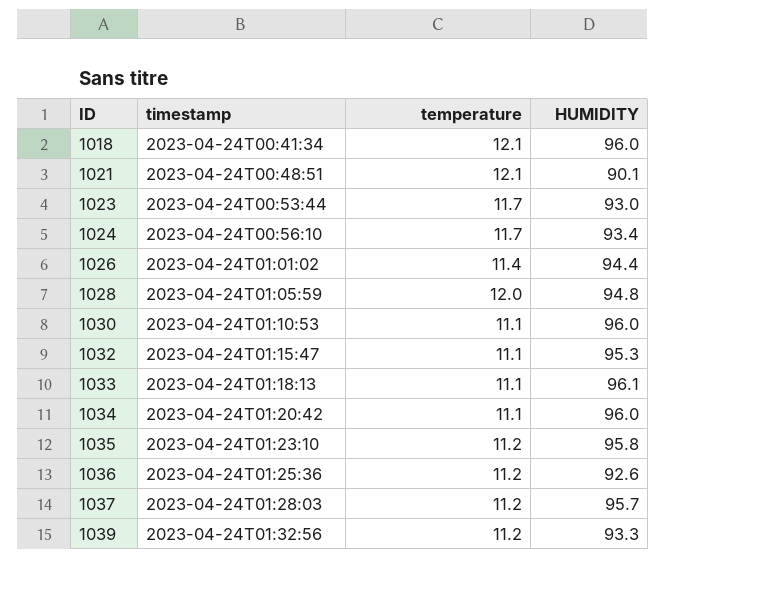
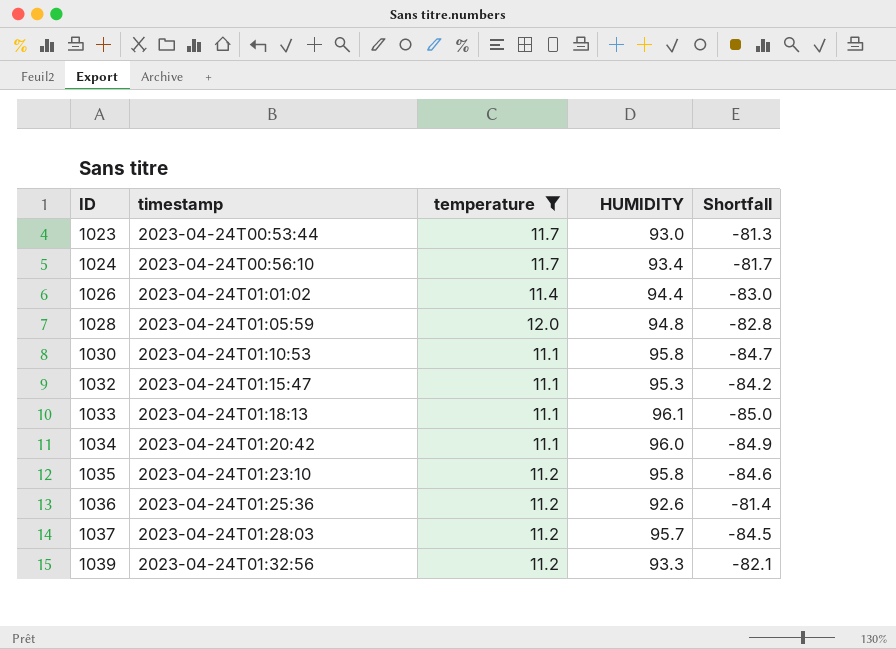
filter: none -> temperature != 12.1
column Shortfall | formula: none -> [temperature] - [HUMIDITY]
1030 | HUMIDITY: 96.0 -> 95.8

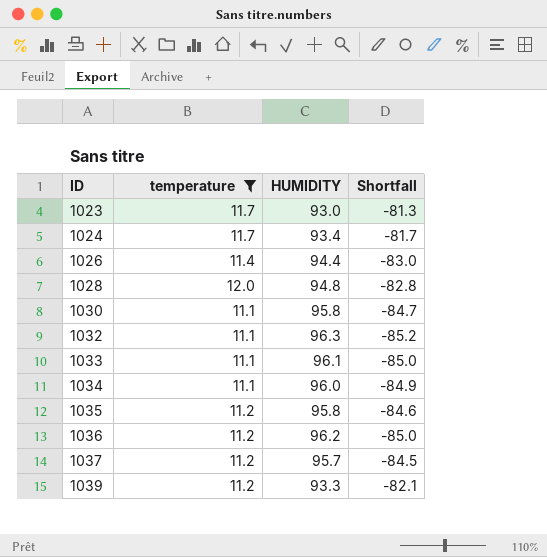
column timestamp | position: 2 -> none
1032 | HUMIDITY: 95.3 -> 96.3
1032 | Shortfall: -84.2 -> -85.2
1036 | HUMIDITY: 92.6 -> 96.2
1036 | Shortfall: -81.4 -> -85.0

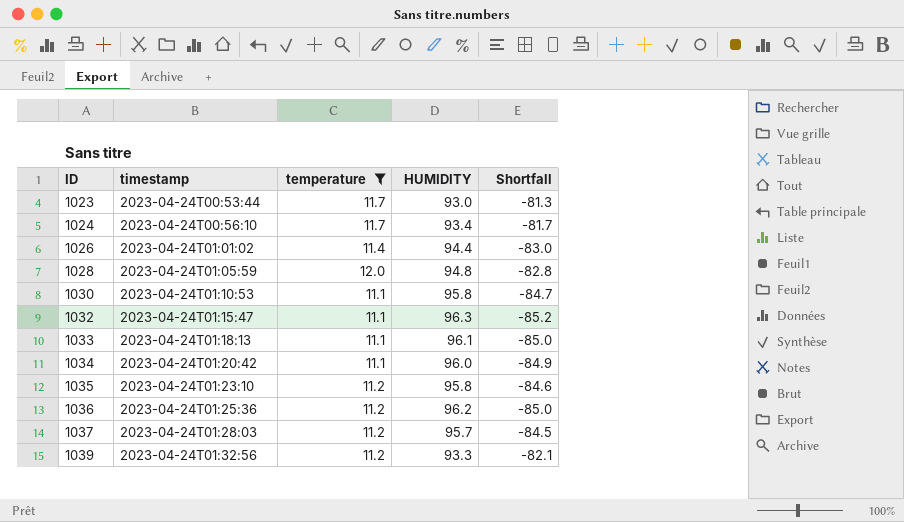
column timestamp | position: none -> 2

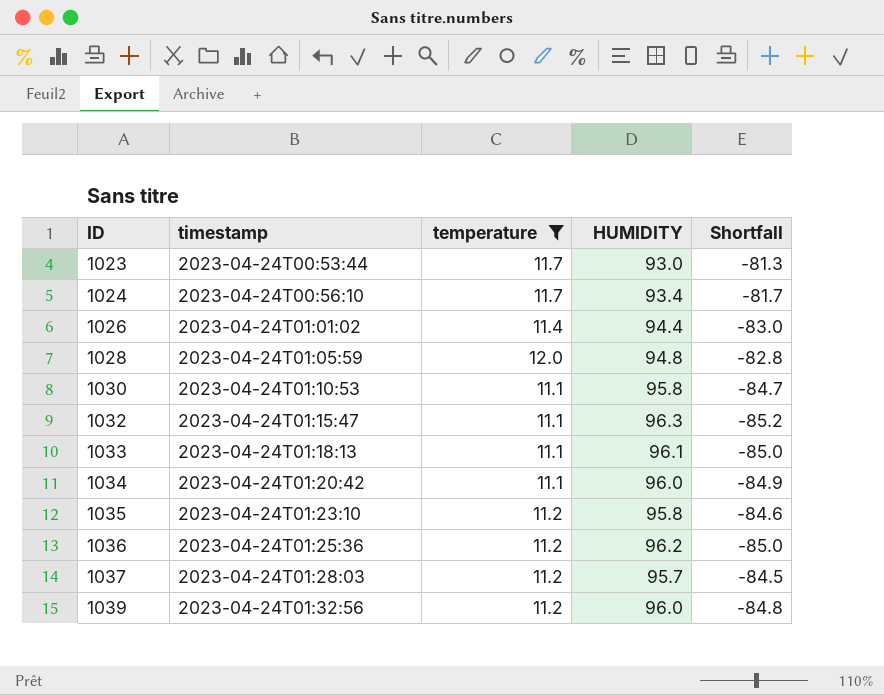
1039 | HUMIDITY: 93.3 -> 96.0
1039 | Shortfall: -82.1 -> -84.8

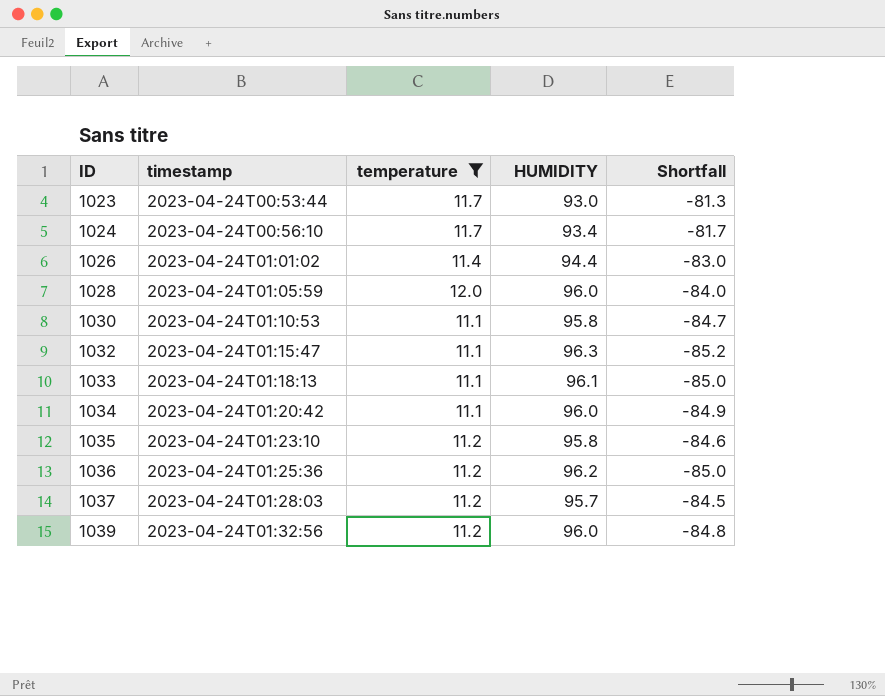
1028 | HUMIDITY: 94.8 -> 96.0
1028 | Shortfall: -82.8 -> -84.0

